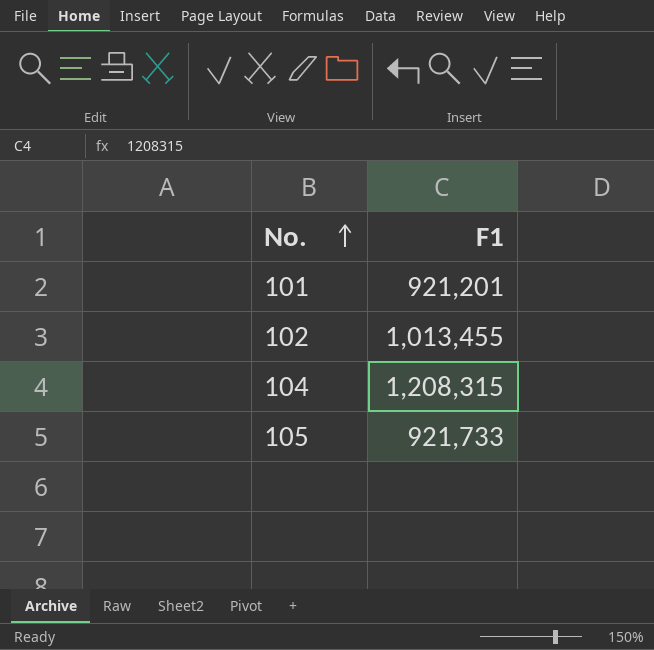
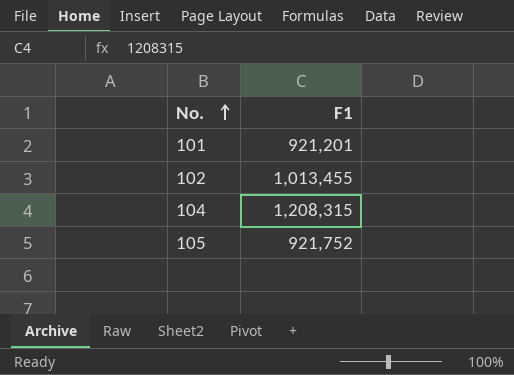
105 | F1: 921,733 -> 921,752

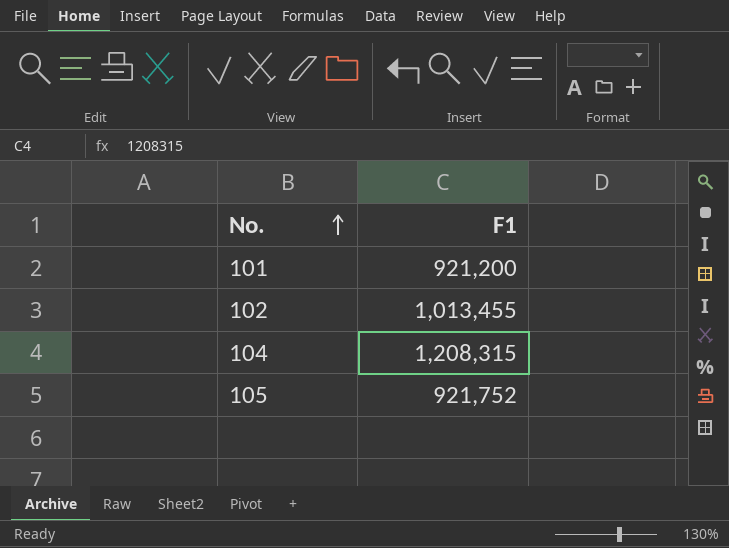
101 | F1: 921,201 -> 921,200

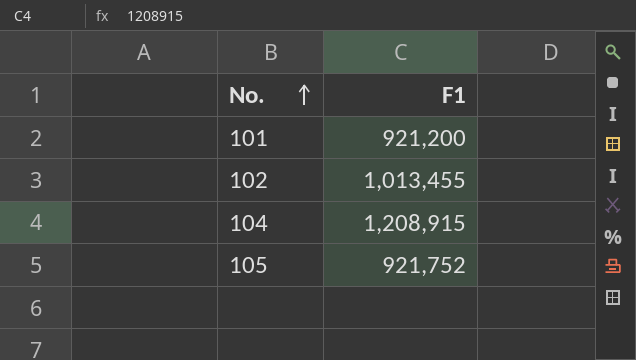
104 | F1: 1,208,315 -> 1,208,915

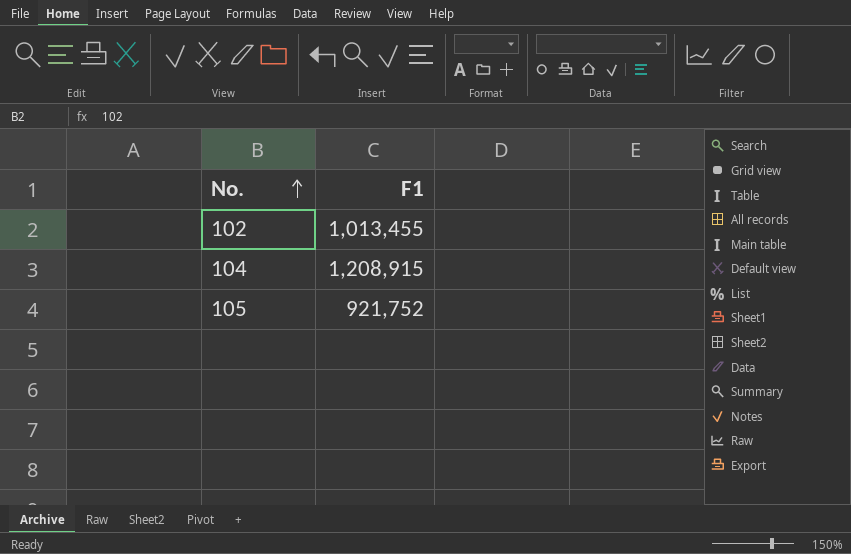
row 101: 921,200 -> none

